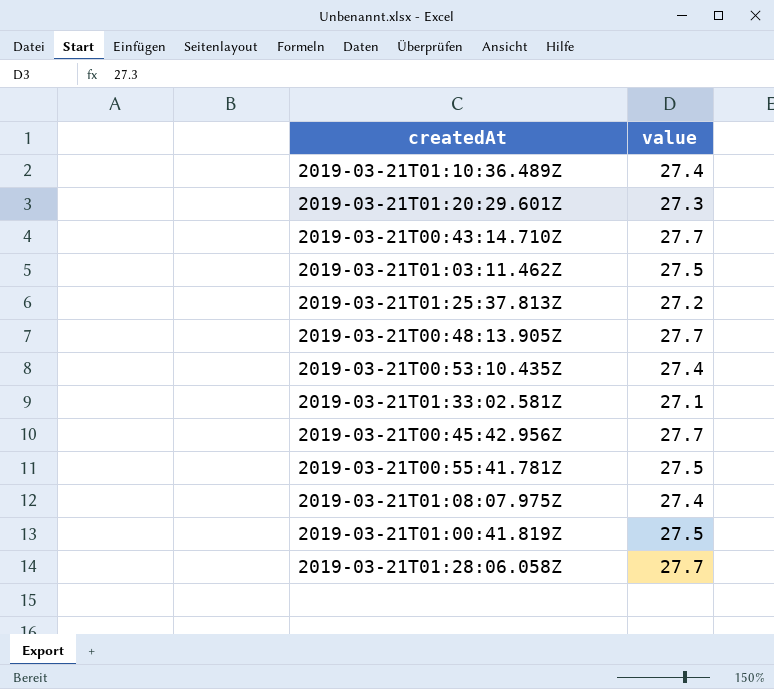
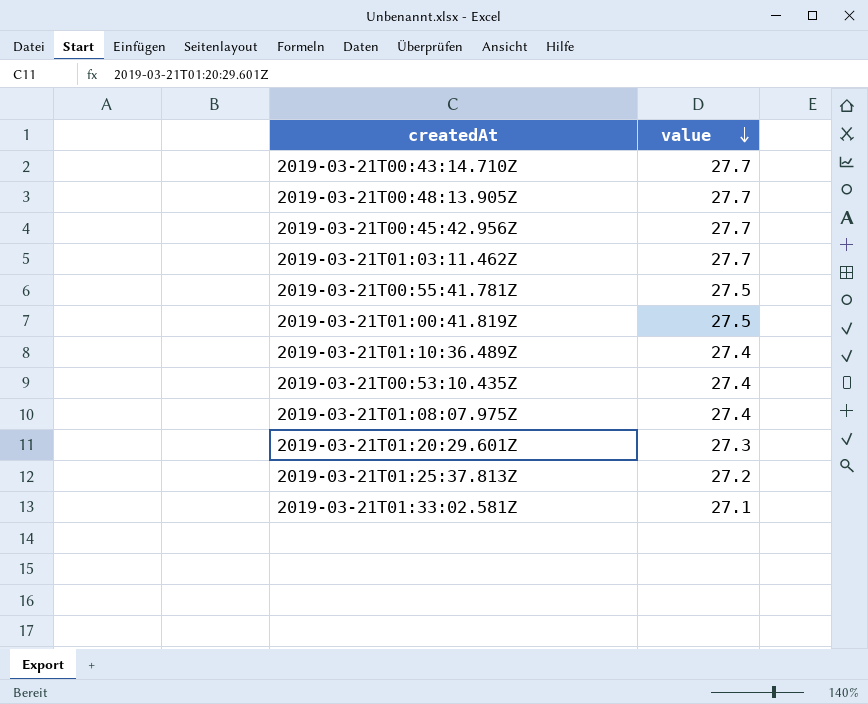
row order: none -> value descending
row 2019-03-21T01:28:06.058Z: 27.7 -> none
2019-03-21T01:03:11.462Z | value: 27.5 -> 27.7

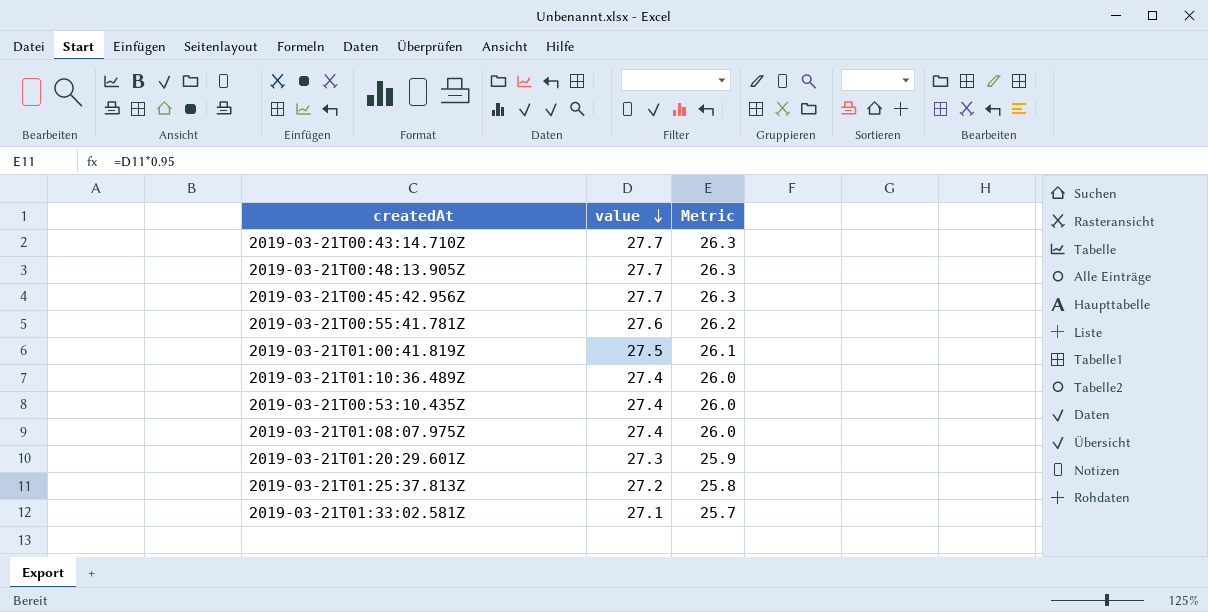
column Metric | formula: none -> [value] * 0.95
row 2019-03-21T01:03:11.462Z: 27.7 -> none
2019-03-21T00:55:41.781Z | value: 27.5 -> 27.6

